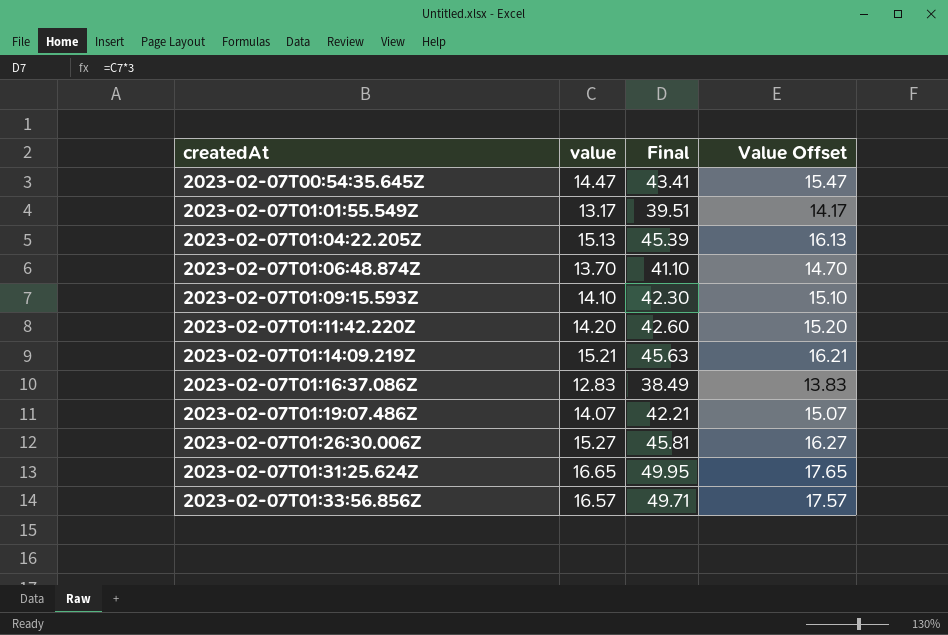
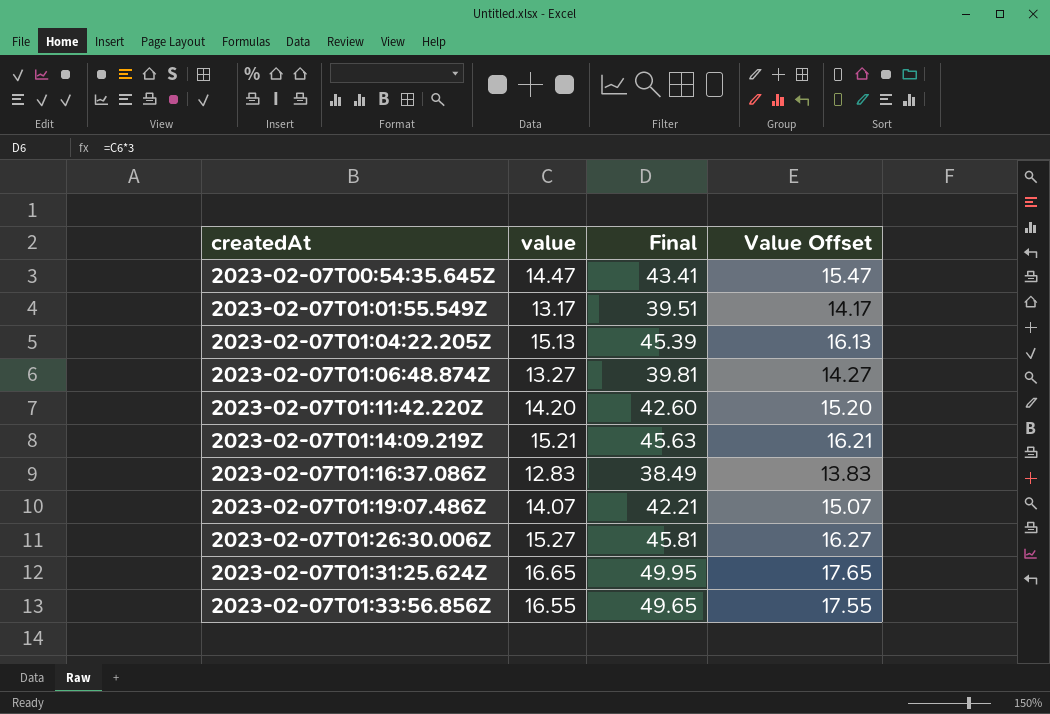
row 2023-02-07T01:09:15.593Z: 14.10 | 42.30 | 15.10 -> none
2023-02-07T01:06:48.874Z | value: 13.70 -> 13.27
2023-02-07T01:06:48.874Z | Final: 41.10 -> 39.81
2023-02-07T01:06:48.874Z | Value Offset: 14.70 -> 14.27
2023-02-07T01:33:56.856Z | value: 16.57 -> 16.55
2023-02-07T01:33:56.856Z | Final: 49.71 -> 49.65
2023-02-07T01:33:56.856Z | Value Offset: 17.57 -> 17.55

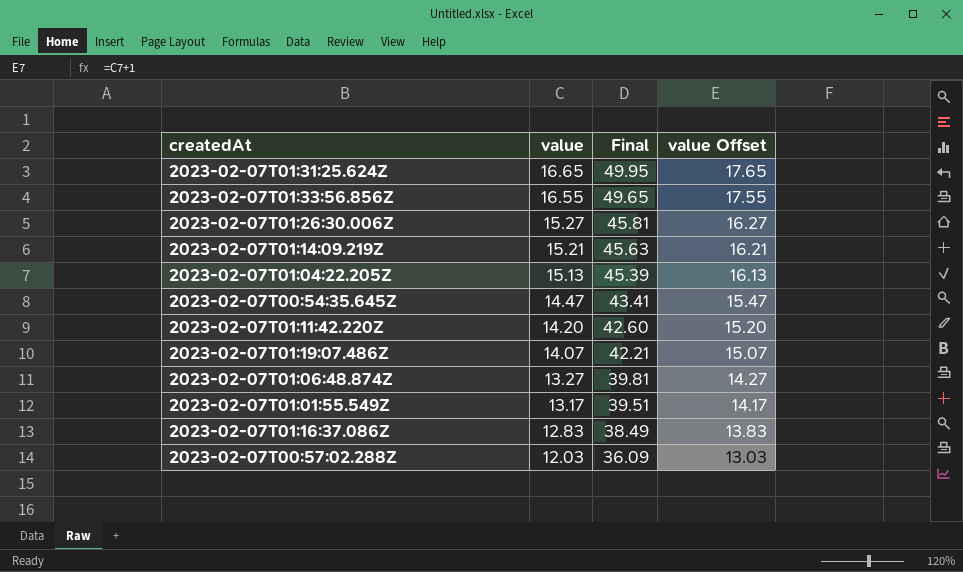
row order: createdAt ascending -> value descending
column name: Value Offset -> value Offset
row 2023-02-07T00:57:02.288Z: none -> 12.03 | 36.09 | 13.03

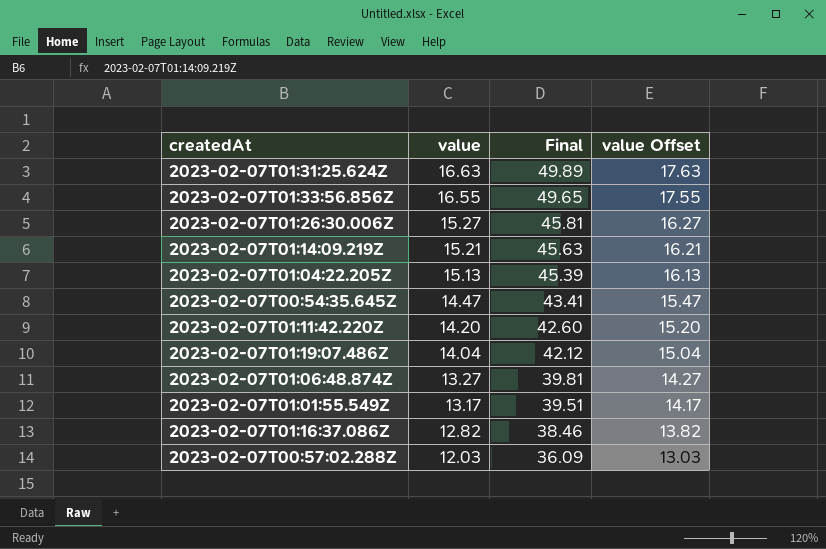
2023-02-07T01:31:25.624Z | value: 16.65 -> 16.63
2023-02-07T01:31:25.624Z | Final: 49.95 -> 49.89
2023-02-07T01:31:25.624Z | value Offset: 17.65 -> 17.63
2023-02-07T01:19:07.486Z | value: 14.07 -> 14.04
2023-02-07T01:19:07.486Z | Final: 42.21 -> 42.12
2023-02-07T01:19:07.486Z | value Offset: 15.07 -> 15.04
2023-02-07T01:16:37.086Z | value: 12.83 -> 12.82
2023-02-07T01:16:37.086Z | Final: 38.49 -> 38.46
2023-02-07T01:16:37.086Z | value Offset: 13.83 -> 13.82

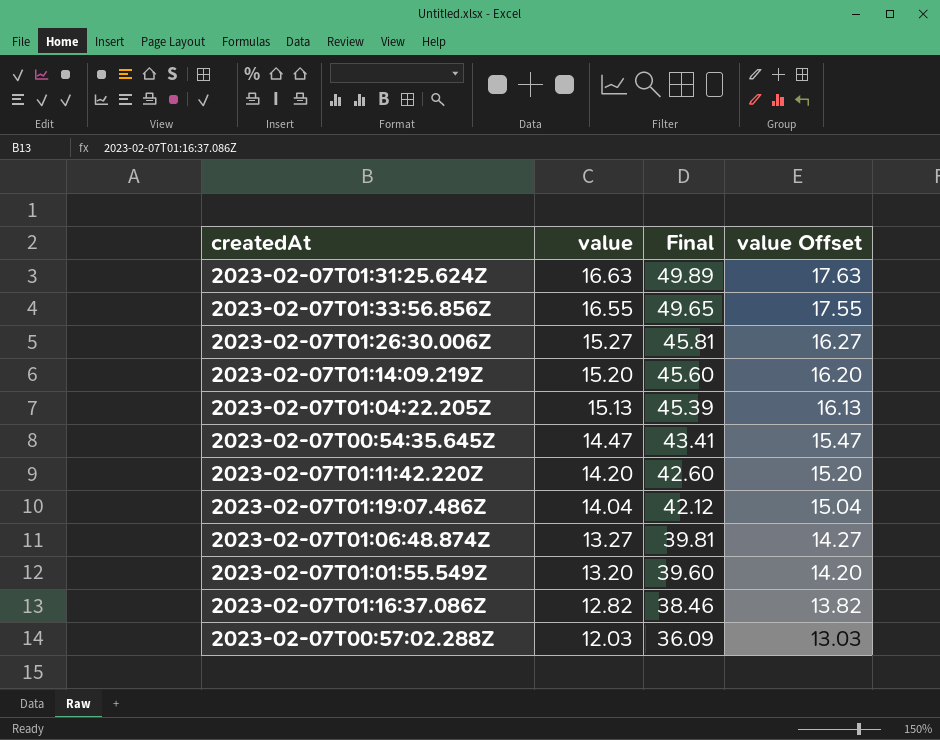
2023-02-07T01:14:09.219Z | value: 15.21 -> 15.20
2023-02-07T01:14:09.219Z | Final: 45.63 -> 45.60
2023-02-07T01:14:09.219Z | value Offset: 16.21 -> 16.20
2023-02-07T01:01:55.549Z | value: 13.17 -> 13.20
2023-02-07T01:01:55.549Z | Final: 39.51 -> 39.60
2023-02-07T01:01:55.549Z | value Offset: 14.17 -> 14.20

